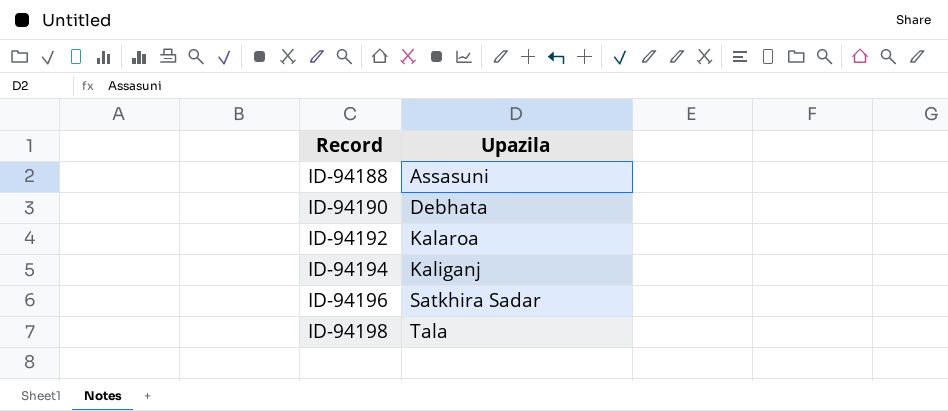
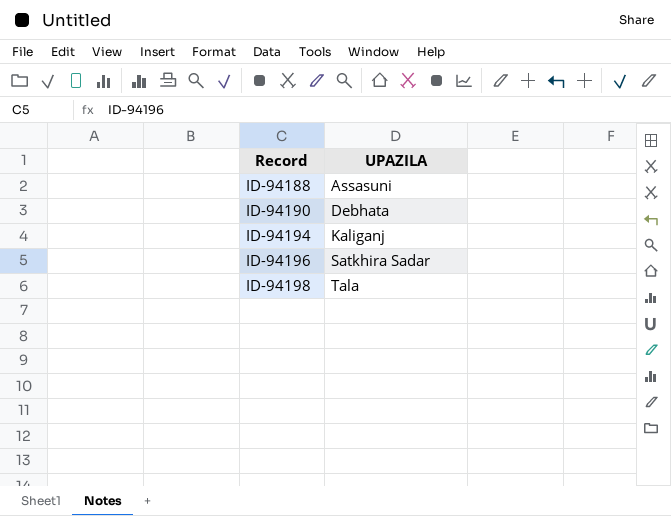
column name: Upazila -> UPAZILA
row ID-94192: Kalaroa -> none

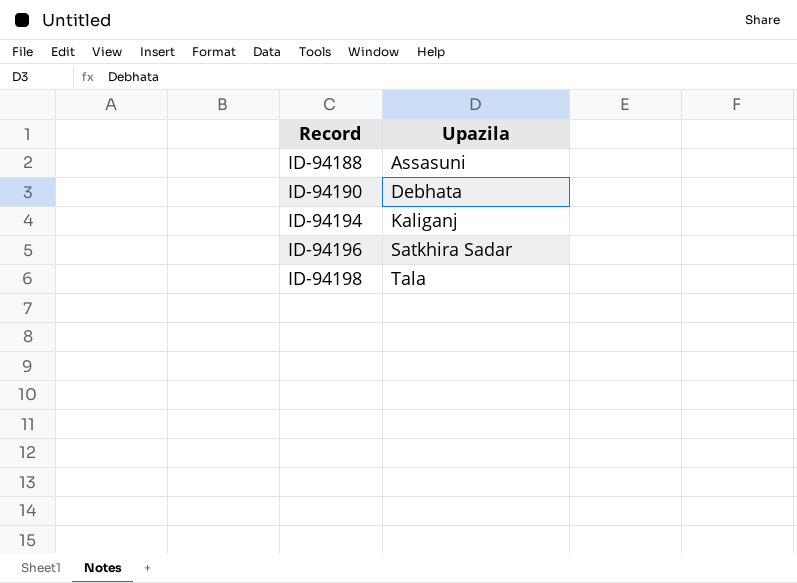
column name: UPAZILA -> Upazila

